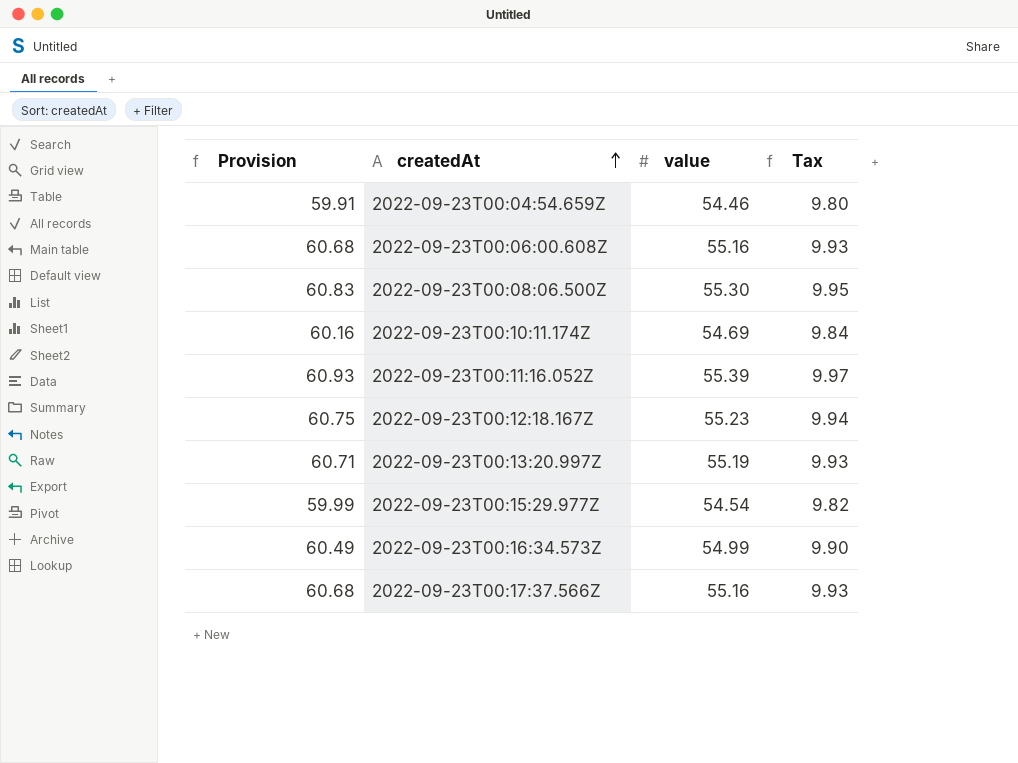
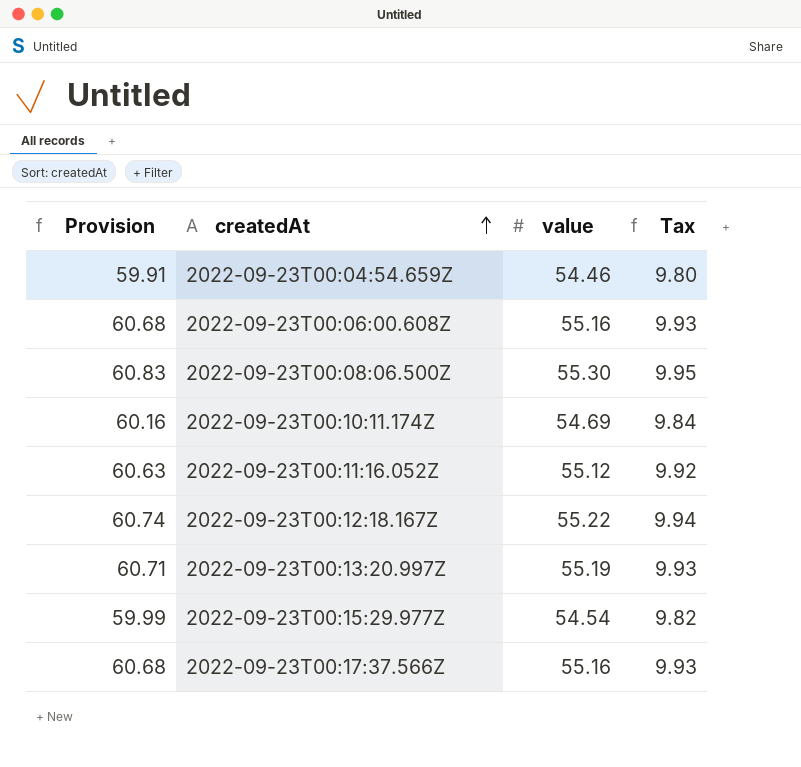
row 2022-09-23T00:16:34.573Z: 60.49 | 54.99 | 9.90 -> none
2022-09-23T00:11:16.052Z | Provision: 60.93 -> 60.63
2022-09-23T00:11:16.052Z | value: 55.39 -> 55.12
2022-09-23T00:11:16.052Z | Tax: 9.97 -> 9.92
2022-09-23T00:12:18.167Z | Provision: 60.75 -> 60.74
2022-09-23T00:12:18.167Z | value: 55.23 -> 55.22

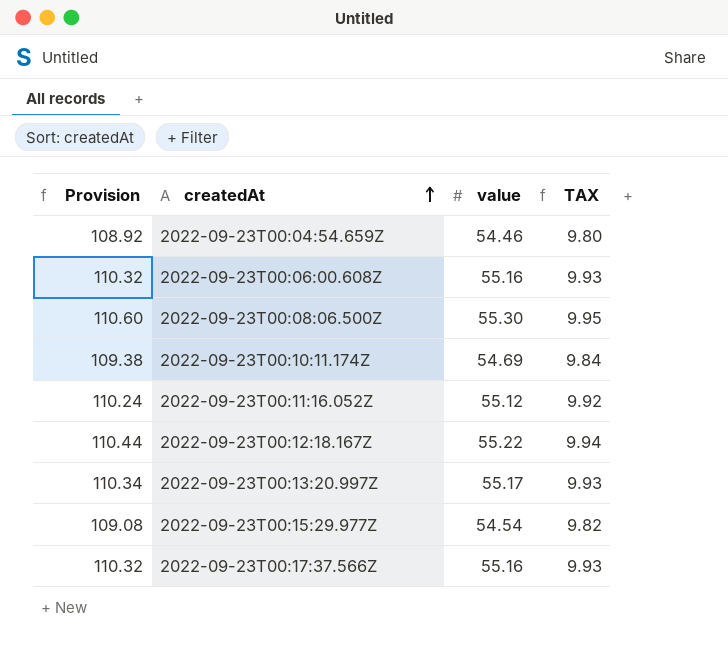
column Provision | formula: [value] * 1.1 -> [value] * 2
column name: Tax -> TAX
2022-09-23T00:13:20.997Z | value: 55.19 -> 55.17

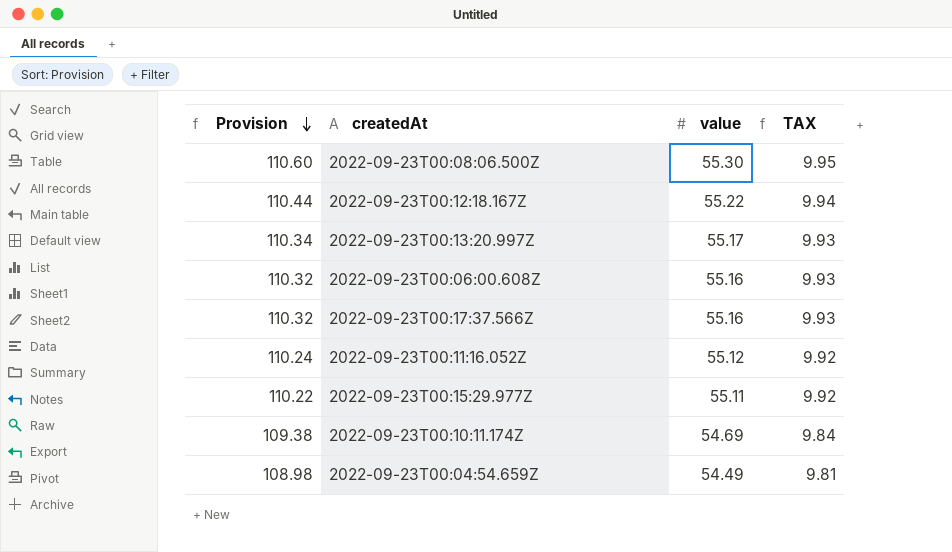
row order: createdAt ascending -> Provision descending
2022-09-23T00:15:29.977Z | Provision: 109.08 -> 110.22
2022-09-23T00:15:29.977Z | value: 54.54 -> 55.11
2022-09-23T00:15:29.977Z | TAX: 9.82 -> 9.92
2022-09-23T00:04:54.659Z | Provision: 108.92 -> 108.98
2022-09-23T00:04:54.659Z | value: 54.46 -> 54.49
2022-09-23T00:04:54.659Z | TAX: 9.80 -> 9.81

